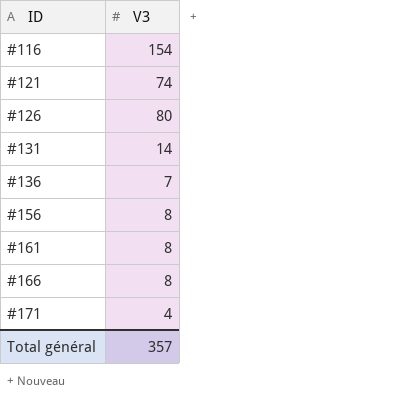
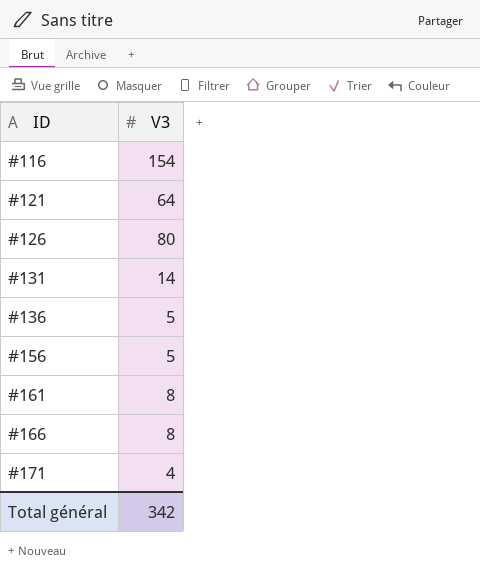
#121 | V3: 74 -> 64
#136 | V3: 7 -> 5
#156 | V3: 8 -> 5
Total général | V3: 357 -> 342

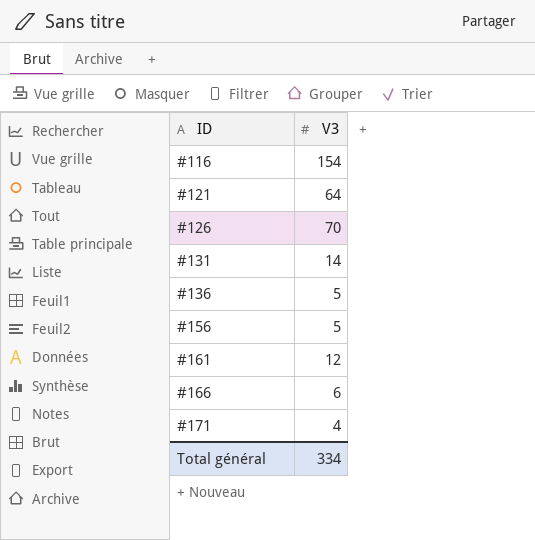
#126 | V3: 80 -> 70
#161 | V3: 8 -> 12
#166 | V3: 8 -> 6
Total général | V3: 342 -> 334

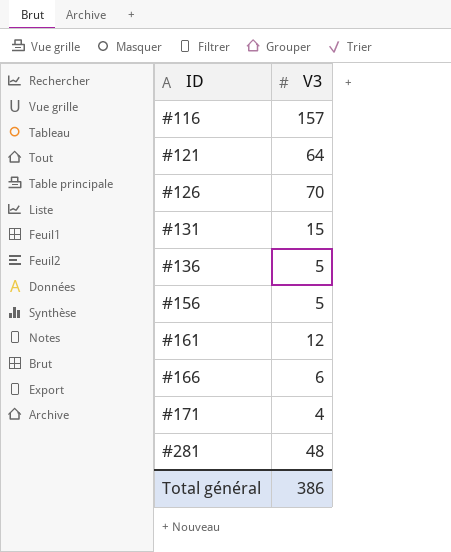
#116 | V3: 154 -> 157
#131 | V3: 14 -> 15
row #281: none -> 48
Total général | V3: 334 -> 386

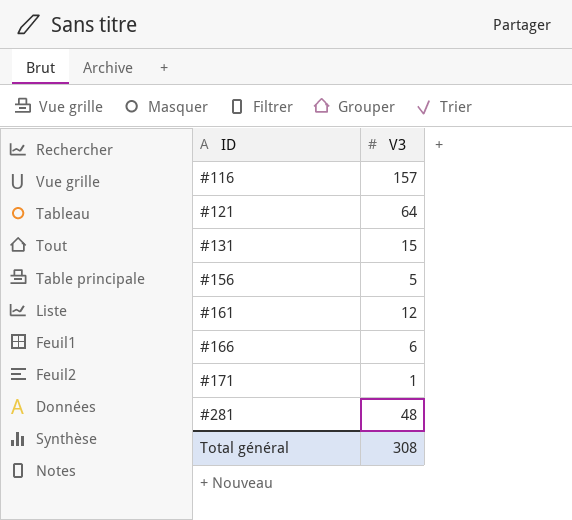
row #126: 70 -> none
row #136: 5 -> none
#171 | V3: 4 -> 1
Total général | V3: 386 -> 308

